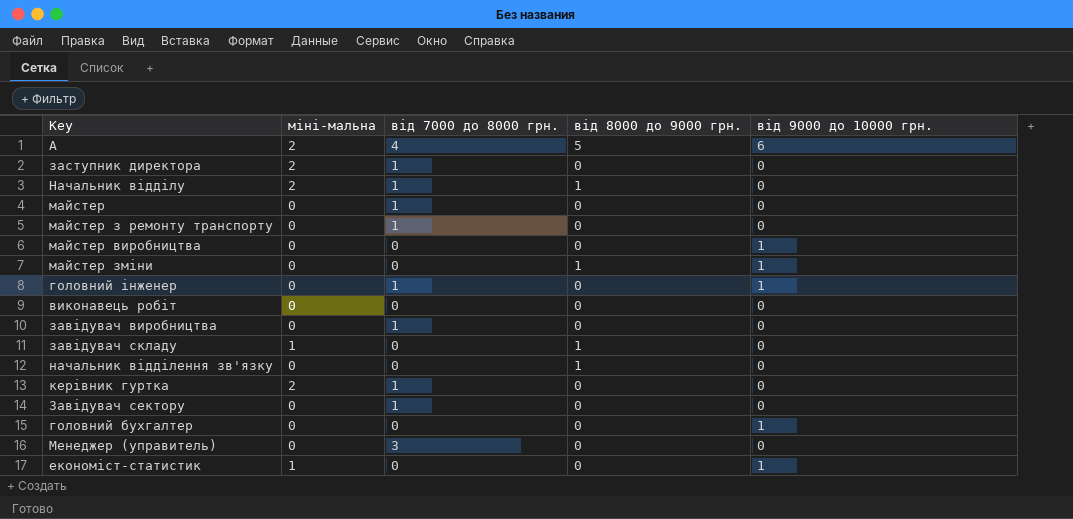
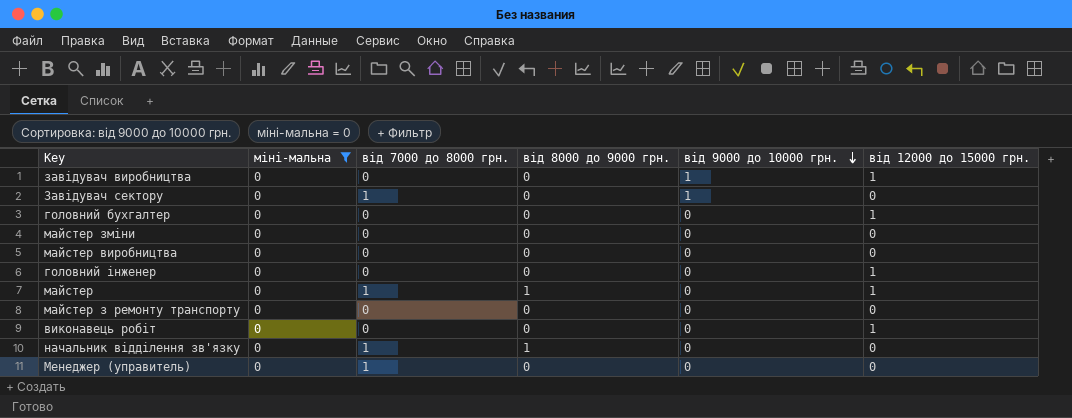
filter: none -> міні-мальна = 0
row order: none -> від 9000 до 10000 грн. descending
column від 12000 до 15000 грн. | position: none -> 6
завідувач виробництва | від 7000 до 8000 грн.: 1 -> 0
завідувач виробництва | від 9000 до 10000 грн.: 0 -> 1
Завідувач сектору | від 9000 до 10000 грн.: 0 -> 1
головний бухгалтер | від 9000 до 10000 грн.: 1 -> 0
майстер зміни | від 8000 до 9000 грн.: 1 -> 0
майстер зміни | від 9000 до 10000 грн.: 1 -> 0
майстер виробництва | від 9000 до 10000 грн.: 1 -> 0
головний інженер | від 7000 до 8000 грн.: 1 -> 0
головний інженер | від 9000 до 10000 грн.: 1 -> 0
майстер | від 8000 до 9000 грн.: 0 -> 1
майстер з ремонту транспорту | від 7000 до 8000 грн.: 1 -> 0
начальник відділення зв'язку | від 7000 до 8000 грн.: 0 -> 1
Менеджер (управитель) | від 7000 до 8000 грн.: 3 -> 1

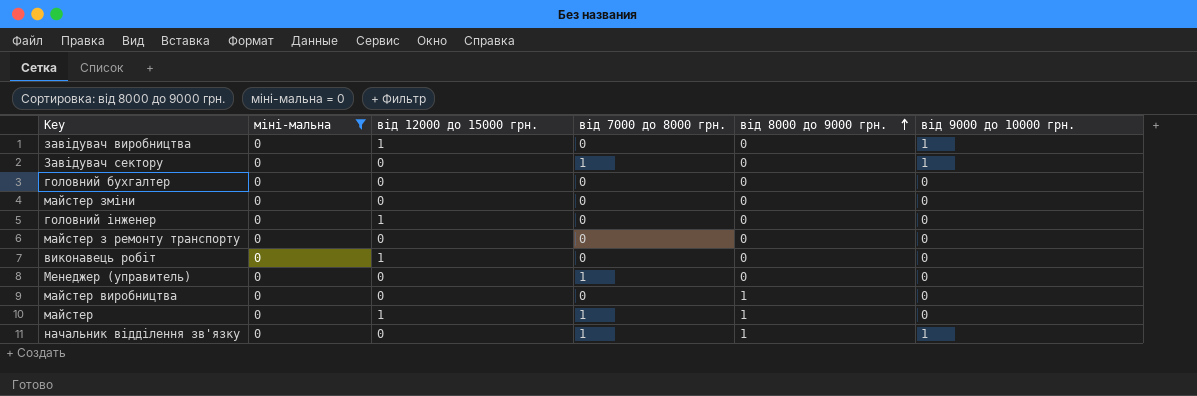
row order: від 9000 до 10000 грн. descending -> від 8000 до 9000 грн. ascending
column від 12000 до 15000 грн. | position: 6 -> 3
головний бухгалтер | від 12000 до 15000 грн.: 1 -> 0
майстер виробництва | від 8000 до 9000 грн.: 0 -> 1
начальник відділення зв'язку | від 9000 до 10000 грн.: 0 -> 1

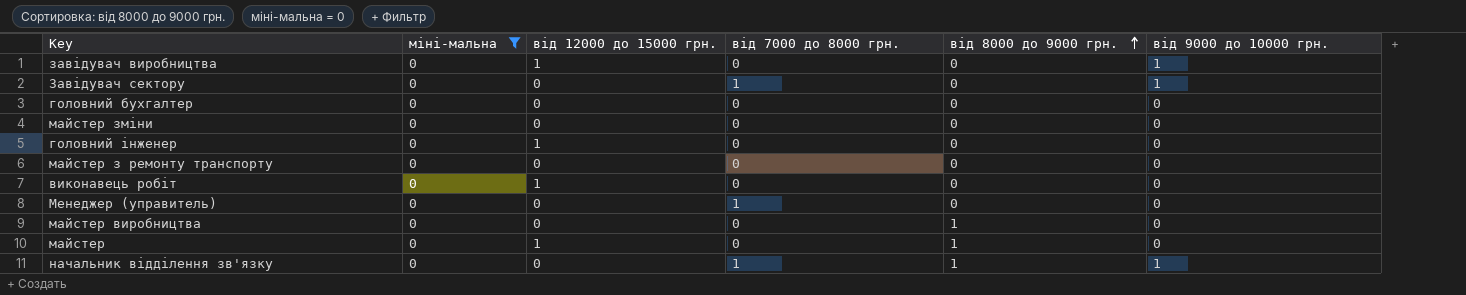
майстер | від 7000 до 8000 грн.: 1 -> 0

